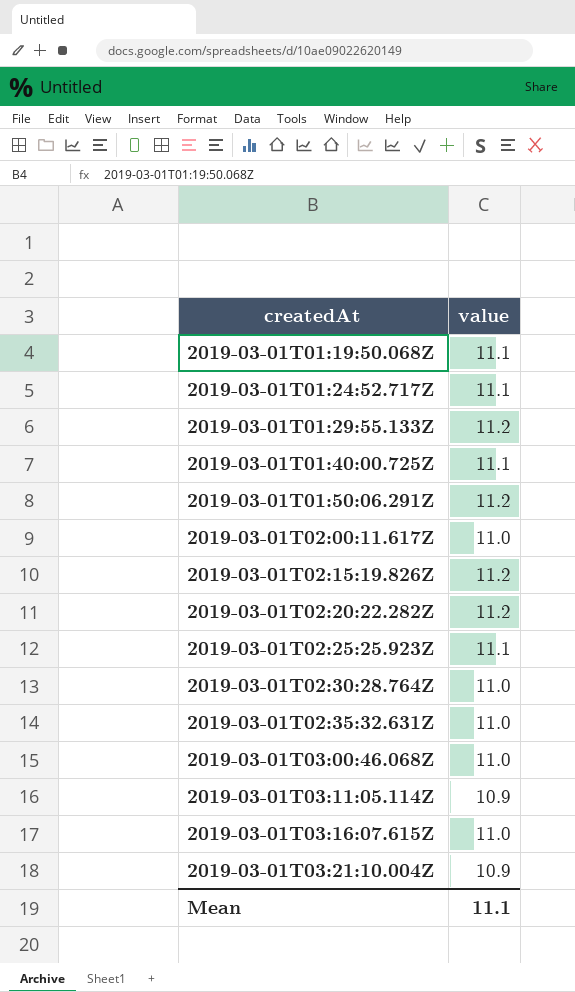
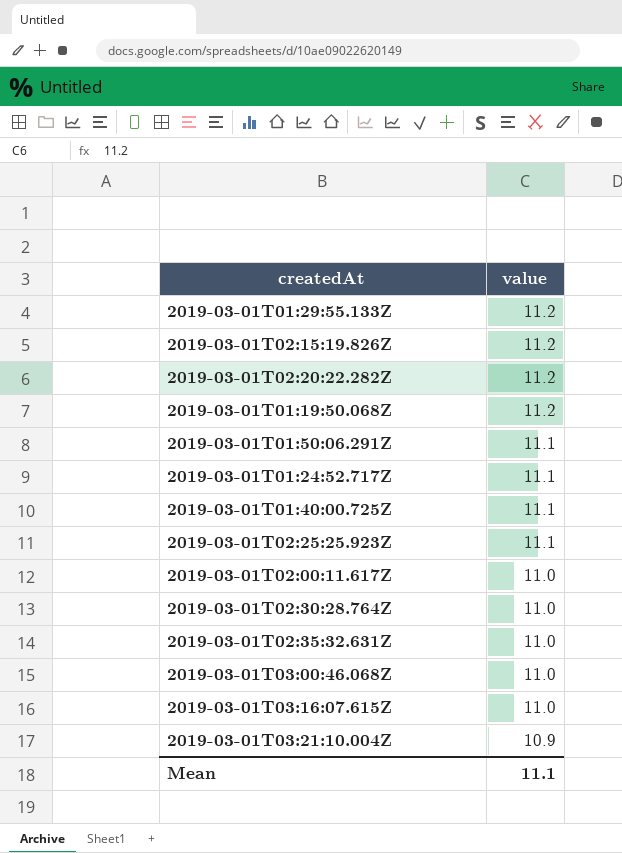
row order: createdAt ascending -> value descending
row 2019-03-01T03:11:05.114Z: 10.9 -> none
2019-03-01T01:19:50.068Z | value: 11.1 -> 11.2
2019-03-01T01:50:06.291Z | value: 11.2 -> 11.1

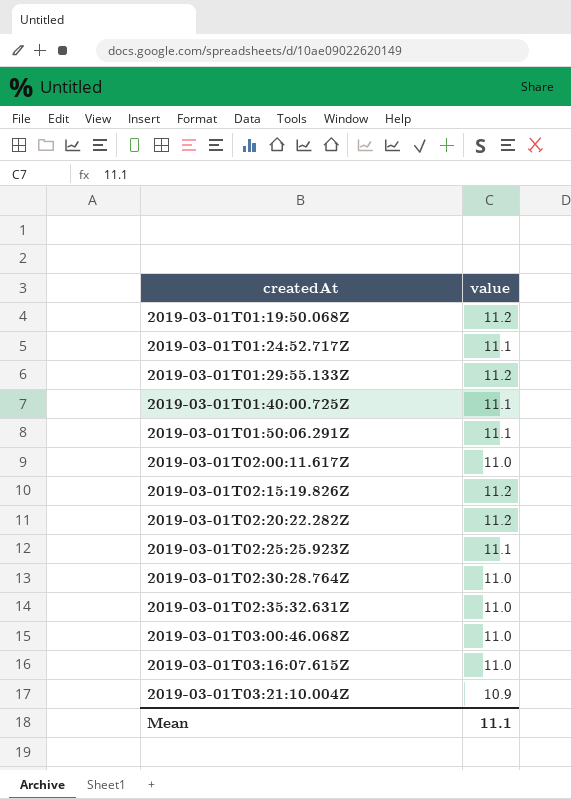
row order: value descending -> createdAt ascending

